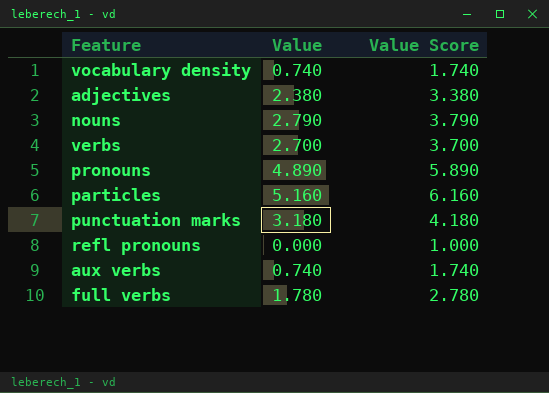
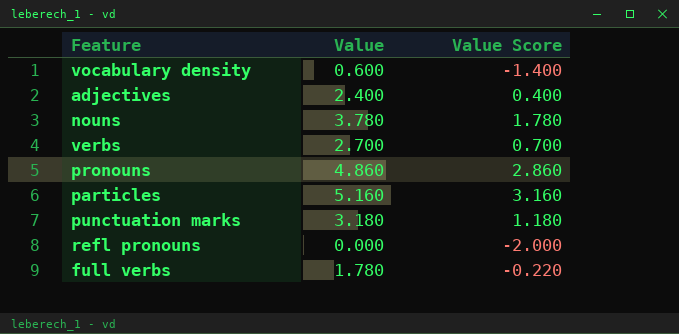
column Value Score | formula: [Value] + 1 -> [Value] - 2
row aux verbs: 0.740 | 1.740 -> none
vocabulary density | Value: 0.740 -> 0.600
adjectives | Value: 2.380 -> 2.400
nouns | Value: 2.790 -> 3.780
pronouns | Value: 4.890 -> 4.860

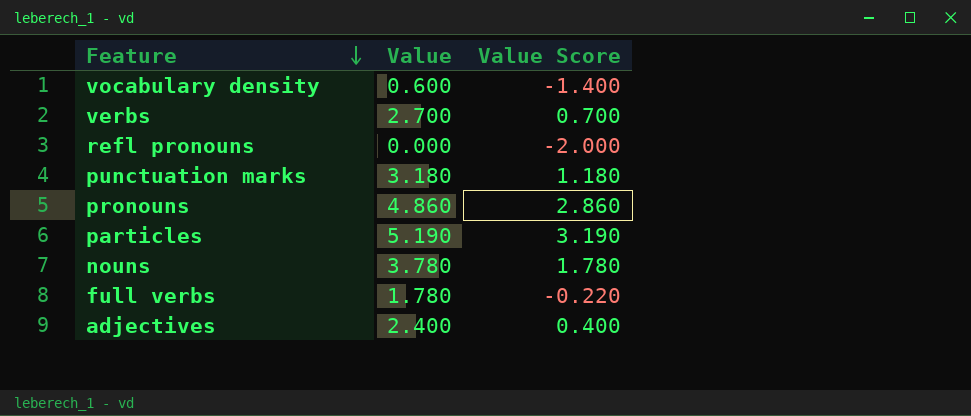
row order: none -> Feature descending
particles | Value: 5.160 -> 5.190
particles | Value Score: 3.160 -> 3.190

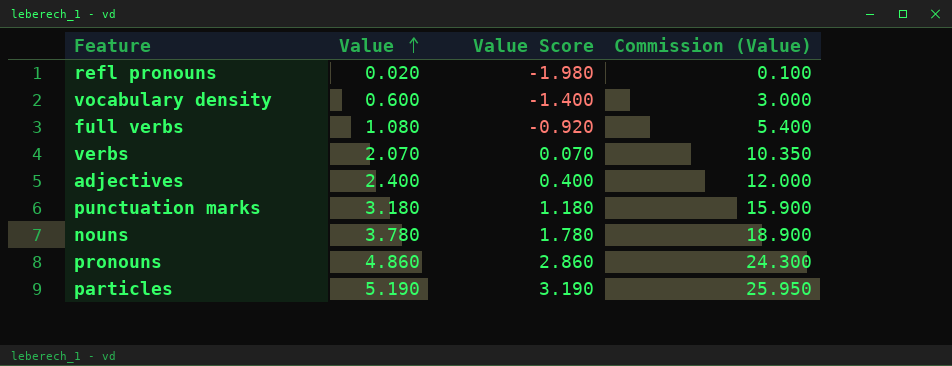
row order: Feature descending -> Value ascending
column Commission (Value) | formula: none -> [Value] * 5
refl pronouns | Value: 0.000 -> 0.020
refl pronouns | Value Score: -2.000 -> -1.980
full verbs | Value: 1.780 -> 1.080
full verbs | Value Score: -0.220 -> -0.920
verbs | Value: 2.700 -> 2.070
verbs | Value Score: 0.700 -> 0.070

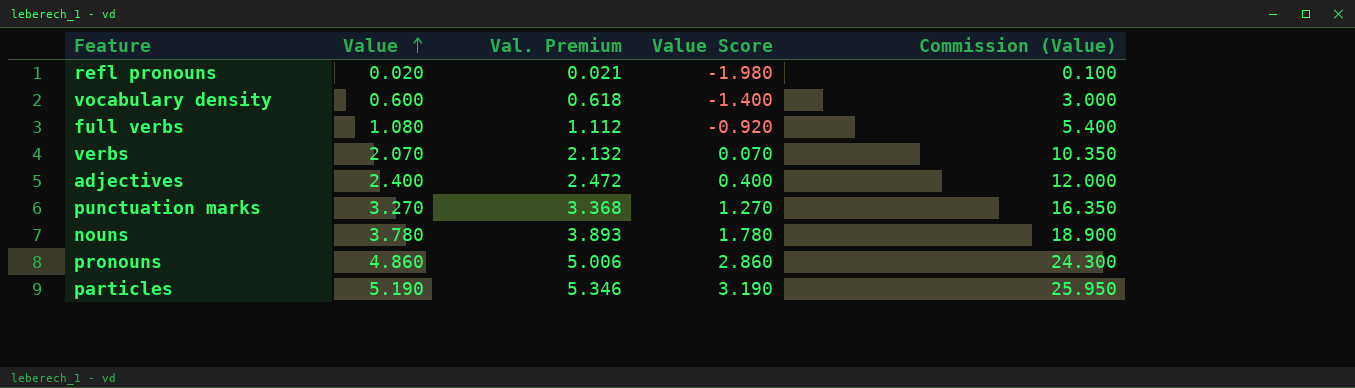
column Val. Premium | formula: none -> [Value] * 1.03
punctuation marks | Value: 3.180 -> 3.270
punctuation marks | Value Score: 1.180 -> 1.270
punctuation marks | Commission (Value): 15.900 -> 16.350

